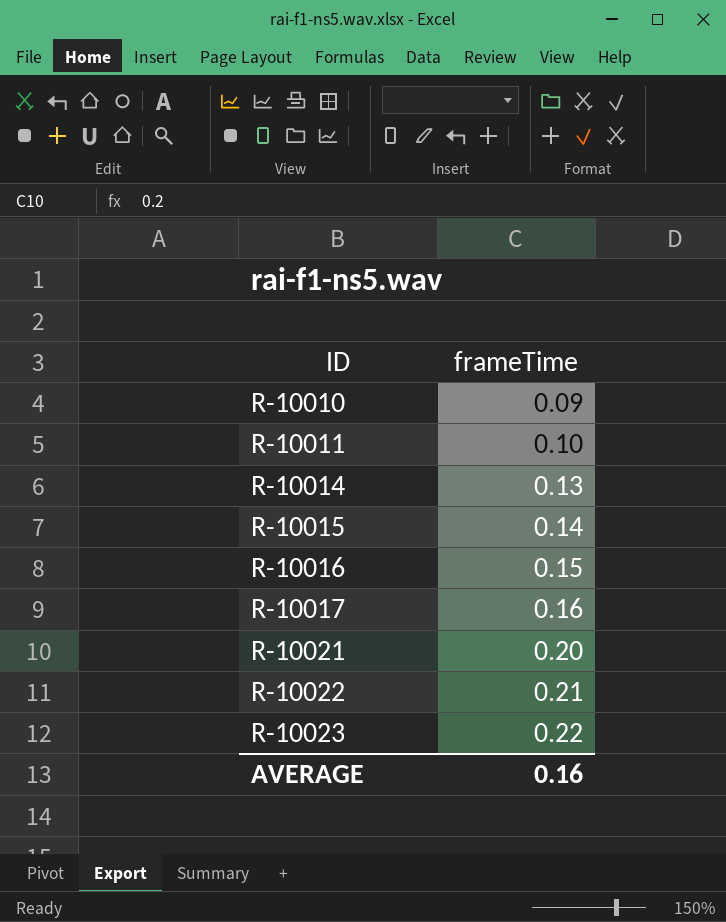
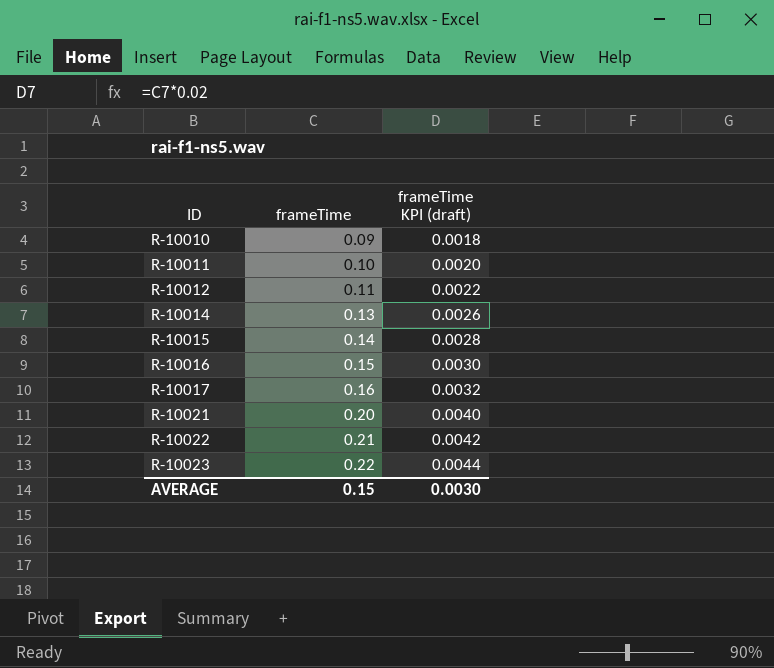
column frameTime KPI (draft) | formula: none -> [frameTime] * 0.02
row R-10012: none -> 0.11 | 0.0022
AVERAGE | frameTime: 0.16 -> 0.15

